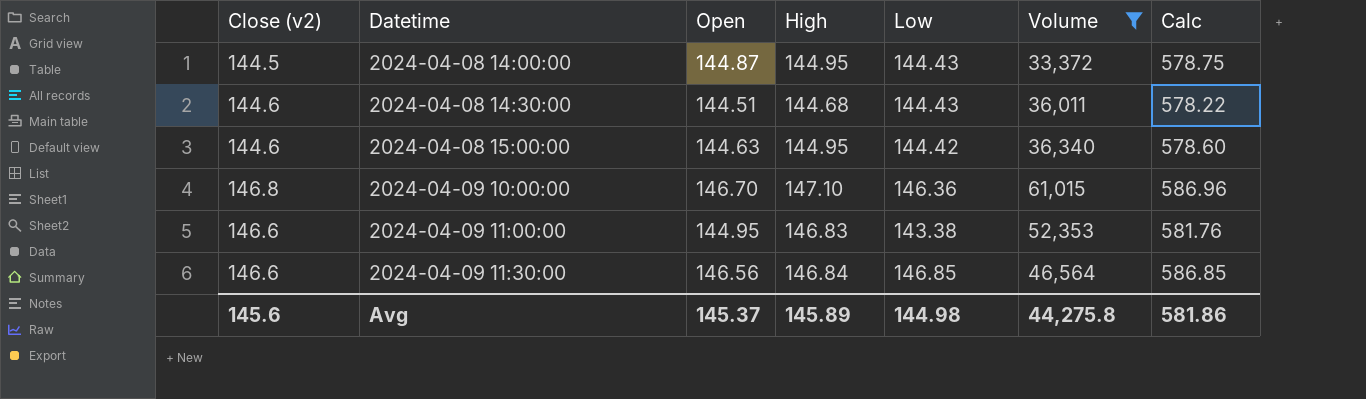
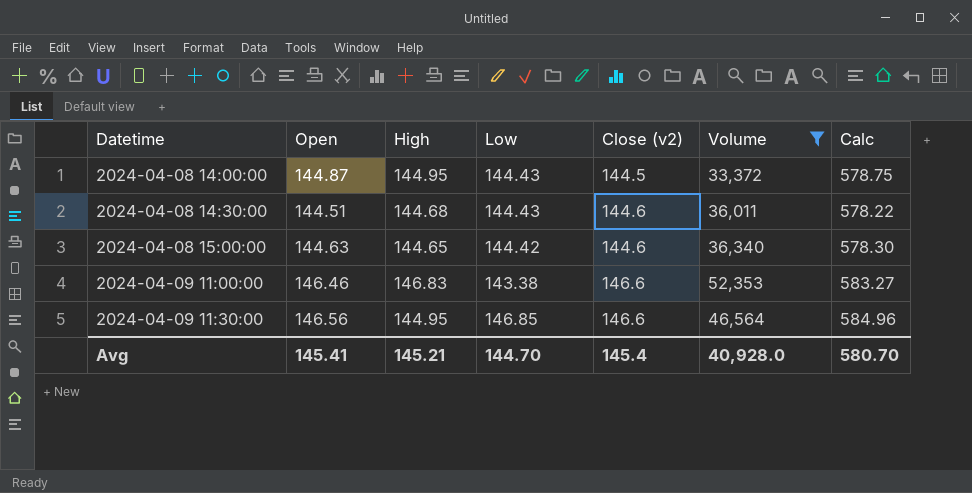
column Close (v2) | position: 1 -> 5
row 2024-04-09 10:00:00: 146.8 | 146.70 | 147.10 | 146.36 | 61,015 | 586.96 -> none
2024-04-08 15:00:00 | High: 144.95 -> 144.65
2024-04-08 15:00:00 | Calc: 578.60 -> 578.30
2024-04-09 11:00:00 | Open: 144.95 -> 146.46
2024-04-09 11:00:00 | Calc: 581.76 -> 583.27
2024-04-09 11:30:00 | High: 146.84 -> 144.95
2024-04-09 11:30:00 | Calc: 586.85 -> 584.96
Avg | Open: 145.37 -> 145.41
Avg | High: 145.89 -> 145.21
Avg | Low: 144.98 -> 144.70
Avg | Close (v2): 145.6 -> 145.4
Avg | Volume: 44,275.8 -> 40,928.0
Avg | Calc: 581.86 -> 580.70

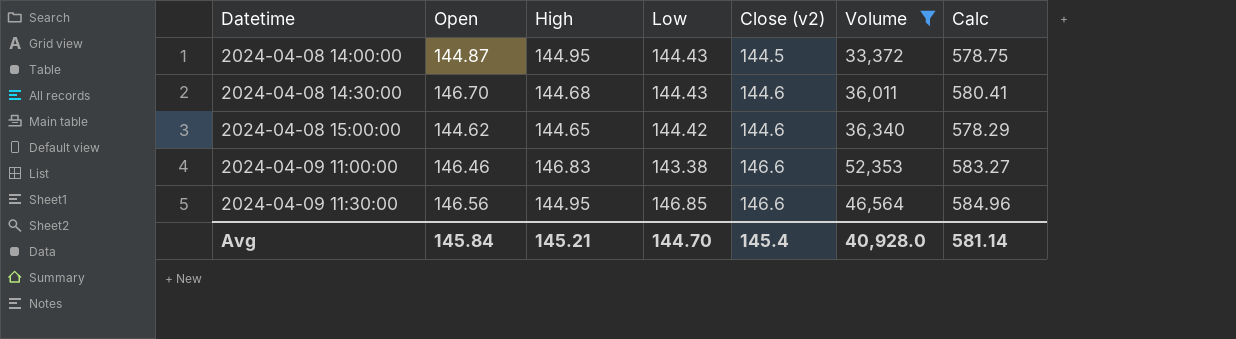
2024-04-08 14:30:00 | Open: 144.51 -> 146.70
2024-04-08 14:30:00 | Calc: 578.22 -> 580.41
2024-04-08 15:00:00 | Open: 144.63 -> 144.62
2024-04-08 15:00:00 | Calc: 578.30 -> 578.29
Avg | Open: 145.41 -> 145.84
Avg | Calc: 580.70 -> 581.14

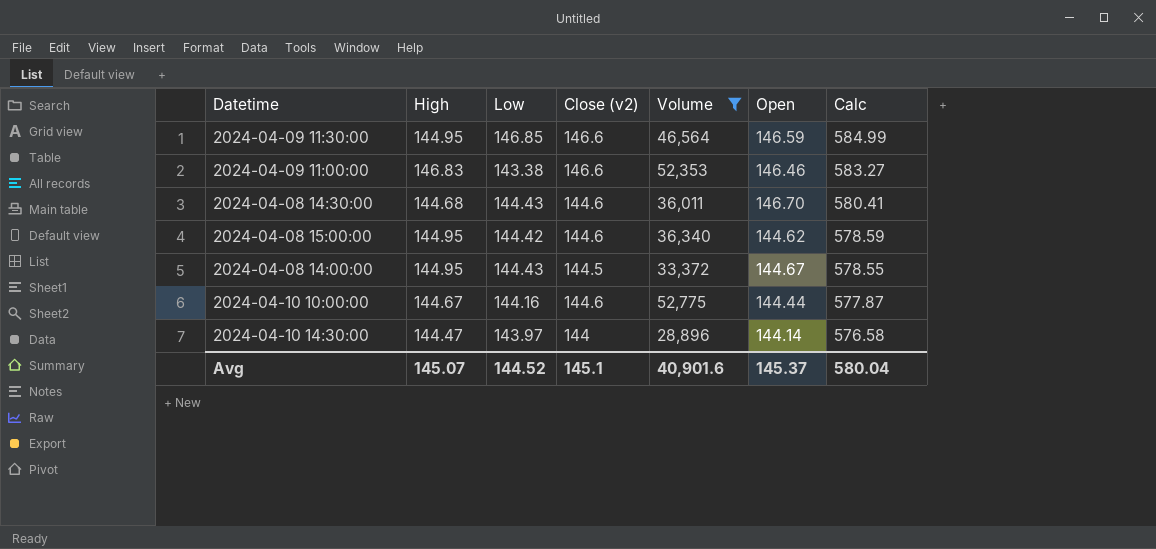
row order: Datetime ascending -> Calc descending
column Open | position: 2 -> 6
2024-04-09 11:30:00 | Open: 146.56 -> 146.59
2024-04-09 11:30:00 | Calc: 584.96 -> 584.99
2024-04-08 15:00:00 | High: 144.65 -> 144.95
2024-04-08 15:00:00 | Calc: 578.29 -> 578.59
2024-04-08 14:00:00 | Open: 144.87 -> 144.67
2024-04-08 14:00:00 | Calc: 578.75 -> 578.55
row 2024-04-10 10:00:00: none -> 144.67 | 144.16 | 144.6 | 52,775 | 144.44 | 577.87
row 2024-04-10 14:30:00: none -> 144.47 | 143.97 | 144 | 28,896 | 144.14 | 576.58
Avg | High: 145.21 -> 145.07
Avg | Low: 144.70 -> 144.52
Avg | Close (v2): 145.4 -> 145.1
Avg | Volume: 40,928.0 -> 40,901.6
Avg | Open: 145.84 -> 145.37
Avg | Calc: 581.14 -> 580.04

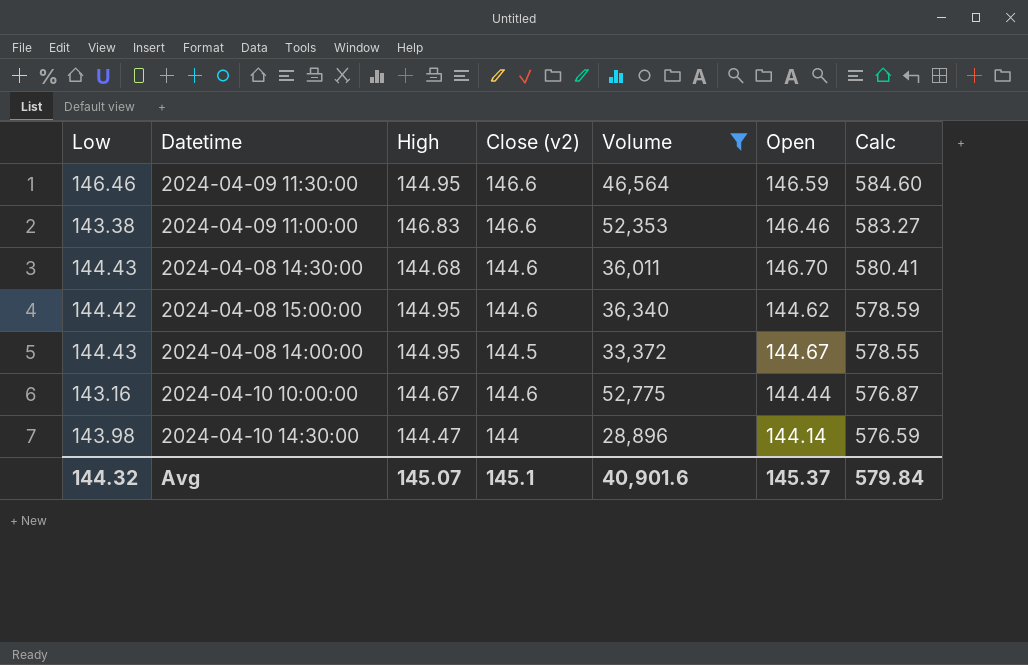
column Low | position: 3 -> 1
2024-04-09 11:30:00 | Low: 146.85 -> 146.46
2024-04-09 11:30:00 | Calc: 584.99 -> 584.60
2024-04-10 10:00:00 | Low: 144.16 -> 143.16
2024-04-10 10:00:00 | Calc: 577.87 -> 576.87
2024-04-10 14:30:00 | Low: 143.97 -> 143.98
2024-04-10 14:30:00 | Calc: 576.58 -> 576.59
Avg | Low: 144.52 -> 144.32
Avg | Calc: 580.04 -> 579.84

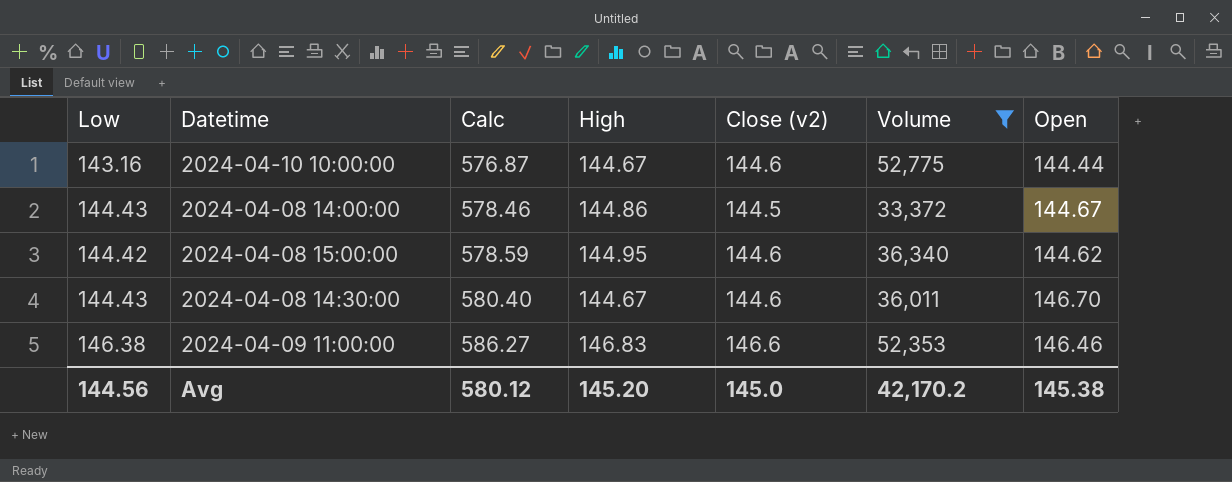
row order: Calc descending -> Calc ascending
column Calc | position: 7 -> 3
row 2024-04-09 11:30:00: 146.46 | 144.95 | 146.6 | 46,564 | 146.59 | 584.60 -> none
row 2024-04-10 14:30:00: 143.98 | 144.47 | 144 | 28,896 | 144.14 | 576.59 -> none
2024-04-08 14:00:00 | Calc: 578.55 -> 578.46
2024-04-08 14:00:00 | High: 144.95 -> 144.86
2024-04-08 14:30:00 | Calc: 580.41 -> 580.40
2024-04-08 14:30:00 | High: 144.68 -> 144.67
2024-04-09 11:00:00 | Low: 143.38 -> 146.38
2024-04-09 11:00:00 | Calc: 583.27 -> 586.27
Avg | Low: 144.32 -> 144.56
Avg | Calc: 579.84 -> 580.12
Avg | High: 145.07 -> 145.20
Avg | Close (v2): 145.1 -> 145.0
Avg | Volume: 40,901.6 -> 42,170.2
Avg | Open: 145.37 -> 145.38

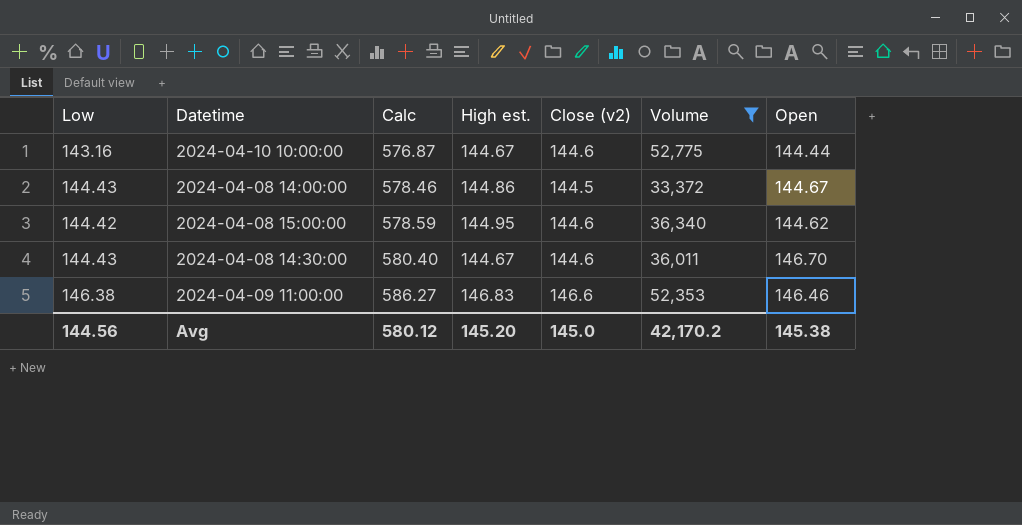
column name: High -> High est.

